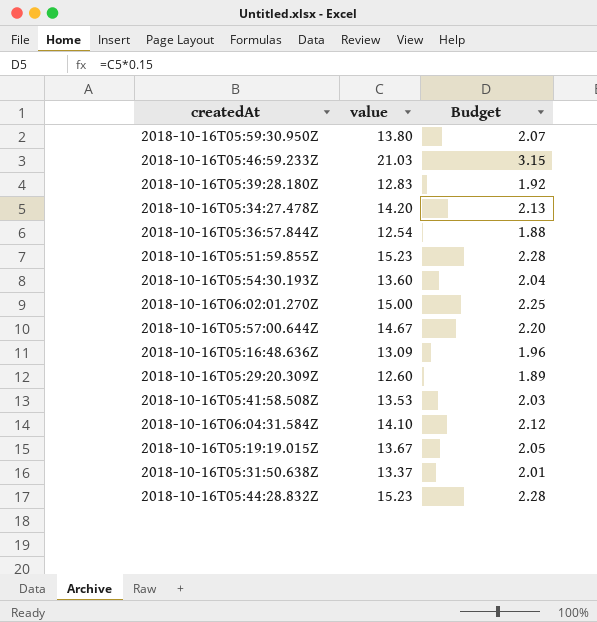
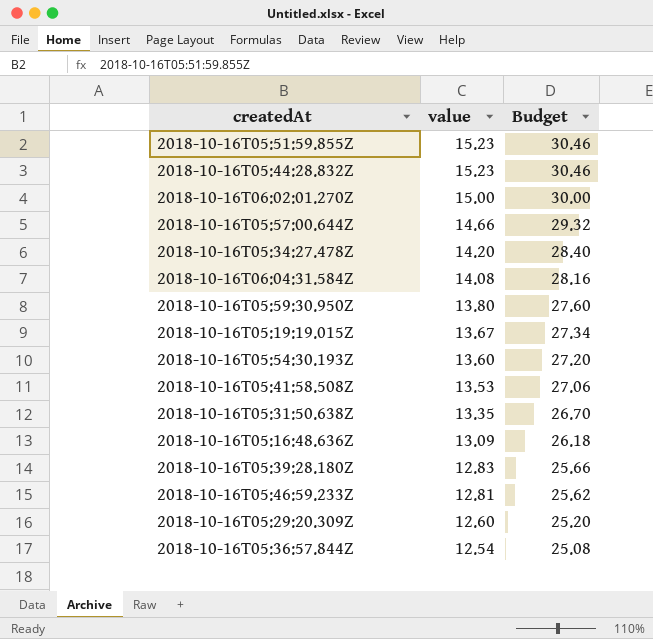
row order: none -> value descending
column Budget | formula: [value] * 0.15 -> [value] * 2
2018-10-16T05:57:00.644Z | value: 14.67 -> 14.66
2018-10-16T06:04:31.584Z | value: 14.10 -> 14.08
2018-10-16T05:31:50.638Z | value: 13.37 -> 13.35
2018-10-16T05:46:59.233Z | value: 21.03 -> 12.81

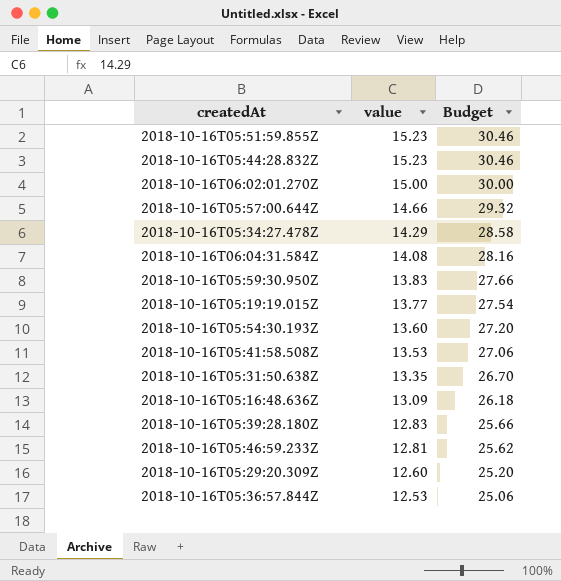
2018-10-16T05:34:27.478Z | value: 14.20 -> 14.29
2018-10-16T05:34:27.478Z | Budget: 28.40 -> 28.58
2018-10-16T05:59:30.950Z | value: 13.80 -> 13.83
2018-10-16T05:59:30.950Z | Budget: 27.60 -> 27.66
2018-10-16T05:19:19.015Z | value: 13.67 -> 13.77
2018-10-16T05:19:19.015Z | Budget: 27.34 -> 27.54
2018-10-16T05:36:57.844Z | value: 12.54 -> 12.53
2018-10-16T05:36:57.844Z | Budget: 25.08 -> 25.06

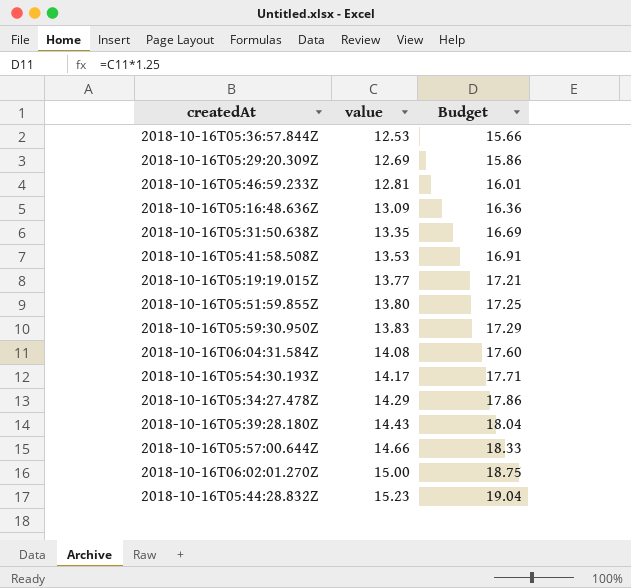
row order: value descending -> value ascending
column Budget | formula: [value] * 2 -> [value] * 1.25
2018-10-16T05:29:20.309Z | value: 12.60 -> 12.69
2018-10-16T05:51:59.855Z | value: 15.23 -> 13.80
2018-10-16T05:54:30.193Z | value: 13.60 -> 14.17
2018-10-16T05:39:28.180Z | value: 12.83 -> 14.43

